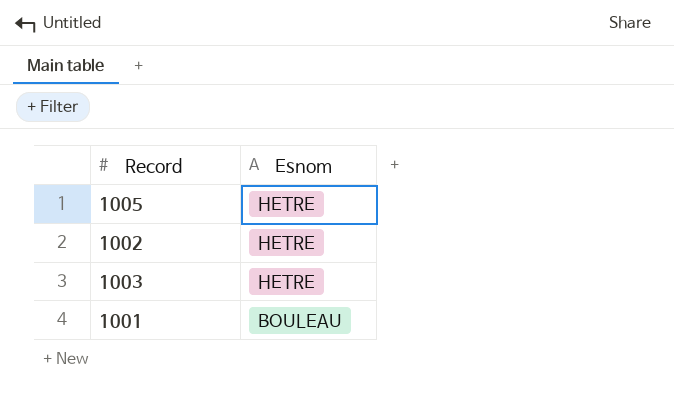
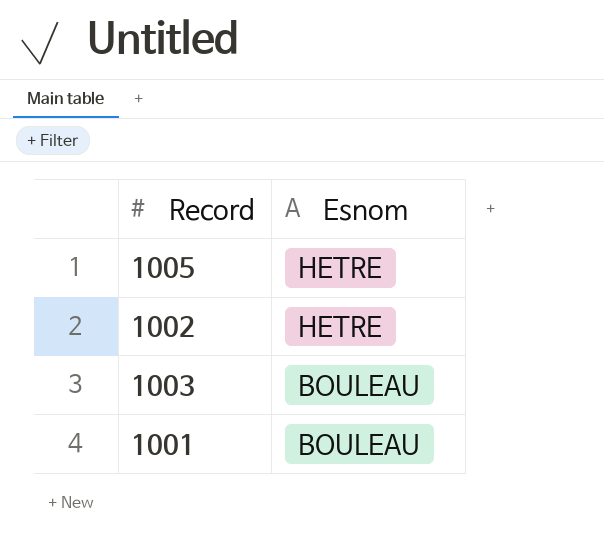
1003 | Esnom: HETRE -> BOULEAU

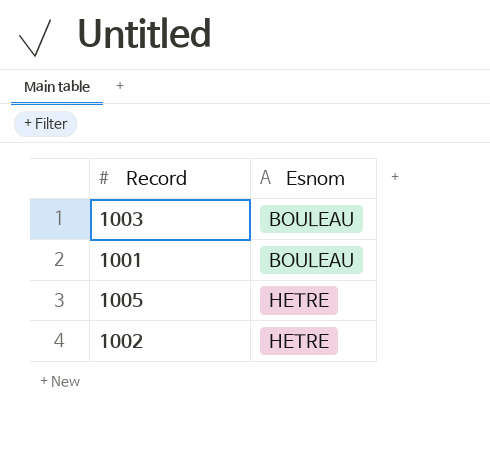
row order: Esnom descending -> Esnom ascending

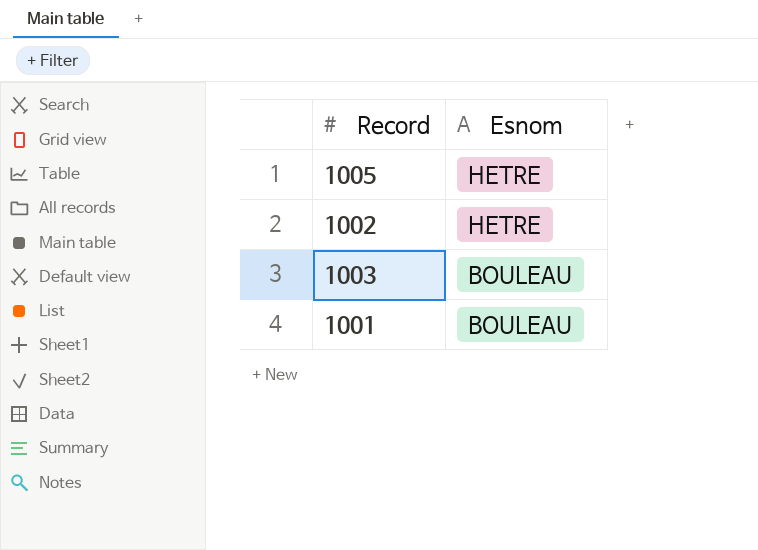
row order: Esnom ascending -> Esnom descending

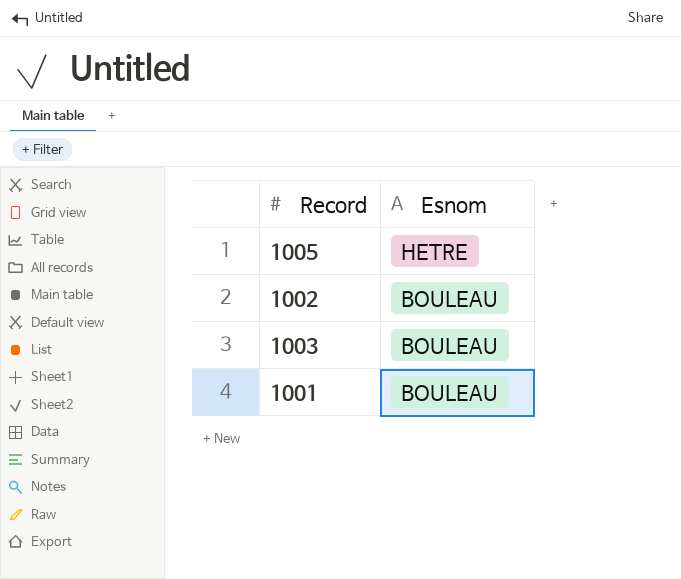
1002 | Esnom: HETRE -> BOULEAU

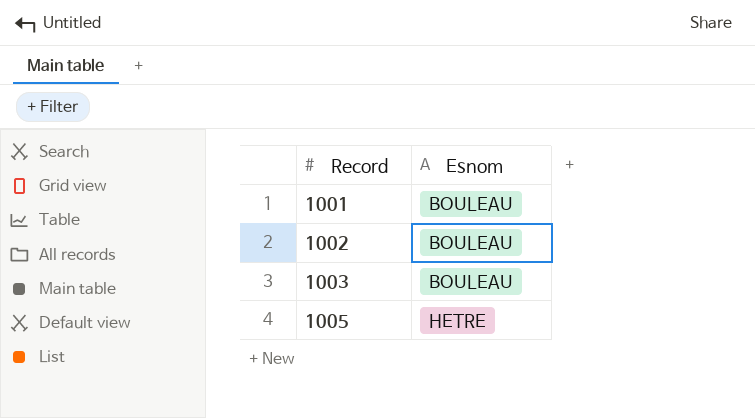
row order: Esnom descending -> Record ascending

